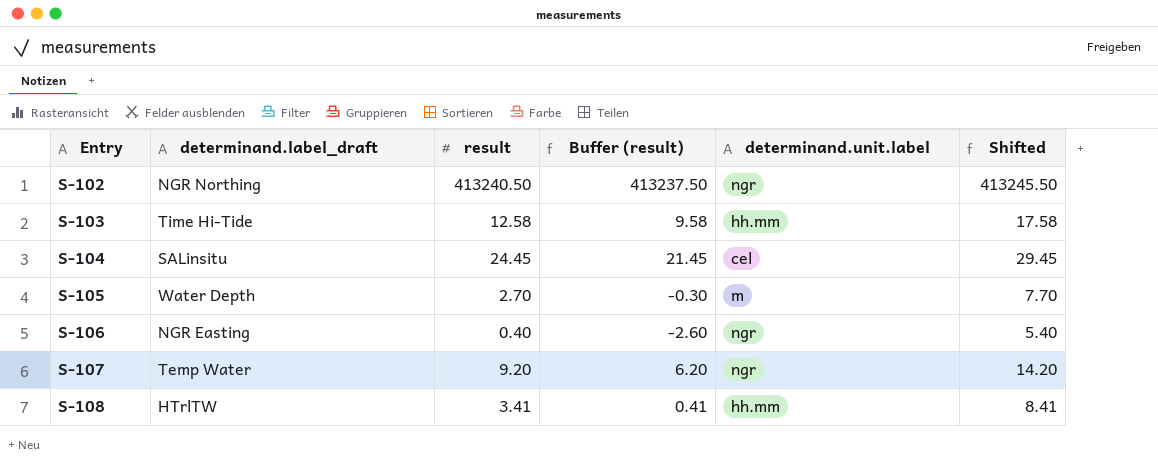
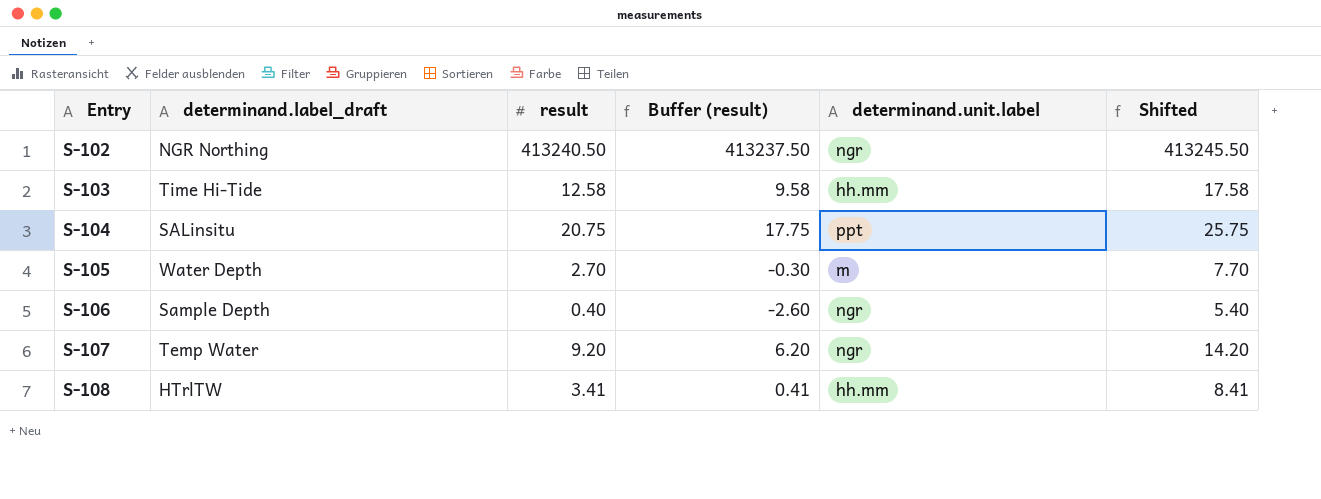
S-104 | result: 24.45 -> 20.75
S-104 | Buffer (result): 21.45 -> 17.75
S-104 | determinand.unit.label: cel -> ppt
S-104 | Shifted: 29.45 -> 25.75
S-106 | determinand.label_draft: NGR Easting -> Sample Depth

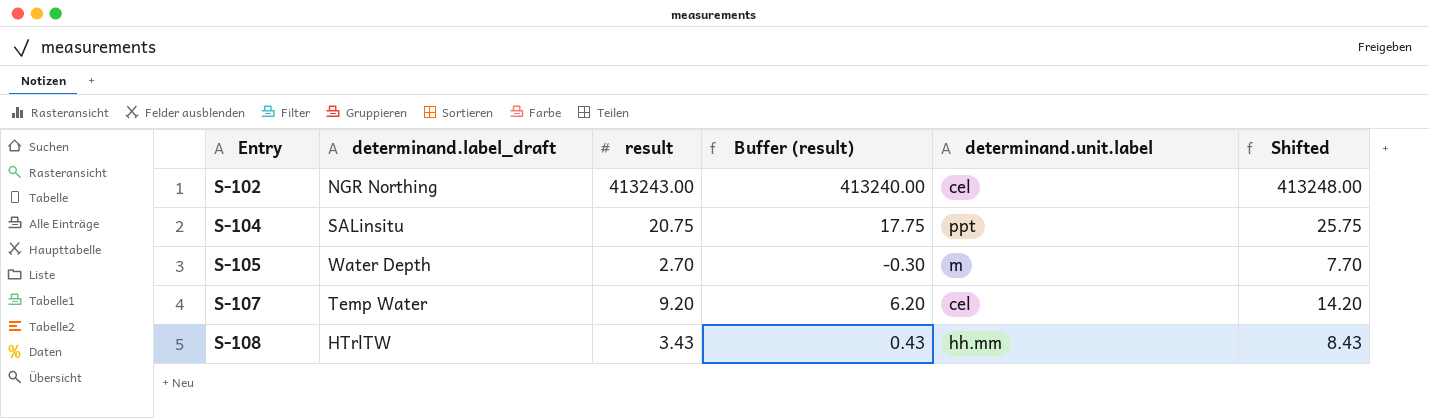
row S-103: Time Hi-Tide | 12.58 | 9.58 | hh.mm | 17.58 -> none
row S-106: Sample Depth | 0.40 | -2.60 | ngr | 5.40 -> none
S-102 | result: 413240.50 -> 413243.00
S-102 | Buffer (result): 413237.50 -> 413240.00
S-102 | determinand.unit.label: ngr -> cel
S-102 | Shifted: 413245.50 -> 413248.00
S-107 | determinand.unit.label: ngr -> cel
S-108 | result: 3.41 -> 3.43
S-108 | Buffer (result): 0.41 -> 0.43
S-108 | Shifted: 8.41 -> 8.43

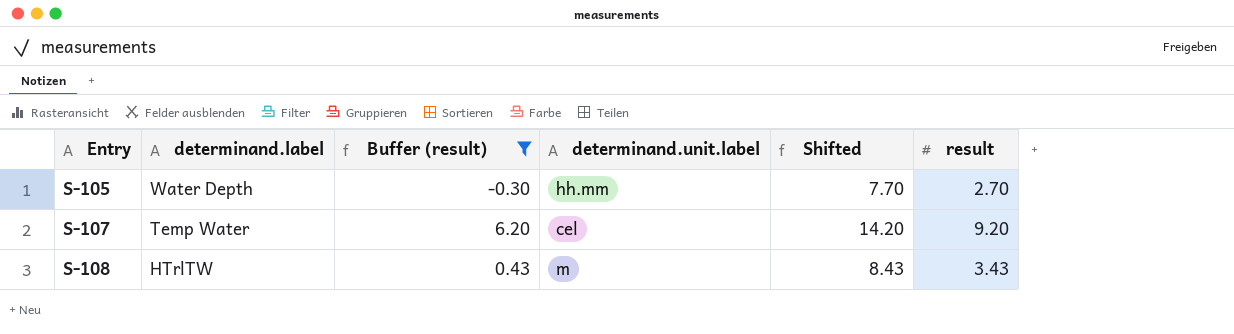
filter: none -> Buffer (result) <= 6.20
column name: determinand.label_draft -> determinand.label
column result | position: 3 -> 6
S-105 | determinand.unit.label: m -> hh.mm
S-108 | determinand.unit.label: hh.mm -> m

